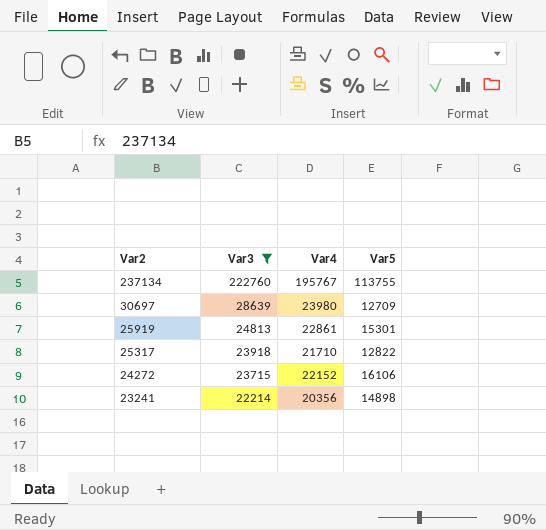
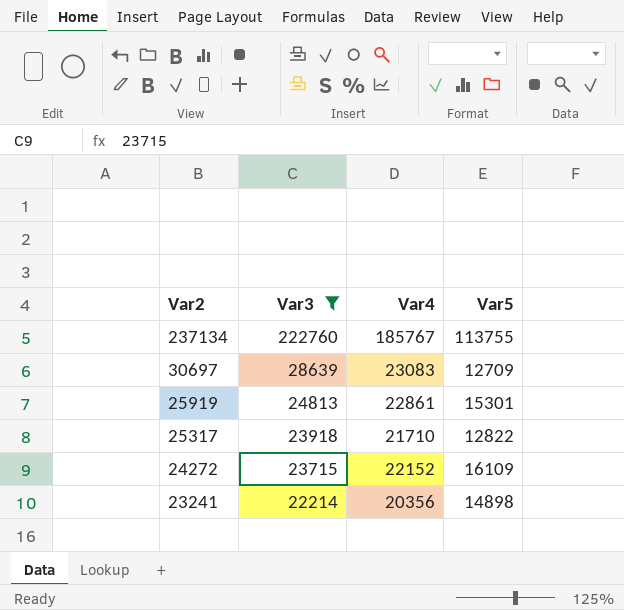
237134 | Var4: 195767 -> 185767
30697 | Var4: 23980 -> 23083
24272 | Var5: 16106 -> 16109

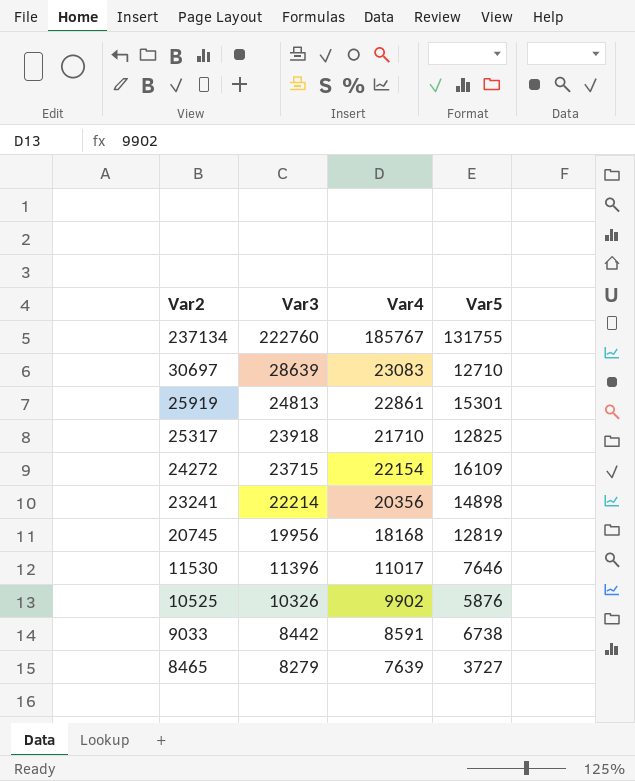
filter: Var3 >= 22214 -> none
237134 | Var5: 113755 -> 131755
30697 | Var5: 12709 -> 12710
25317 | Var5: 12822 -> 12825
24272 | Var4: 22152 -> 22154

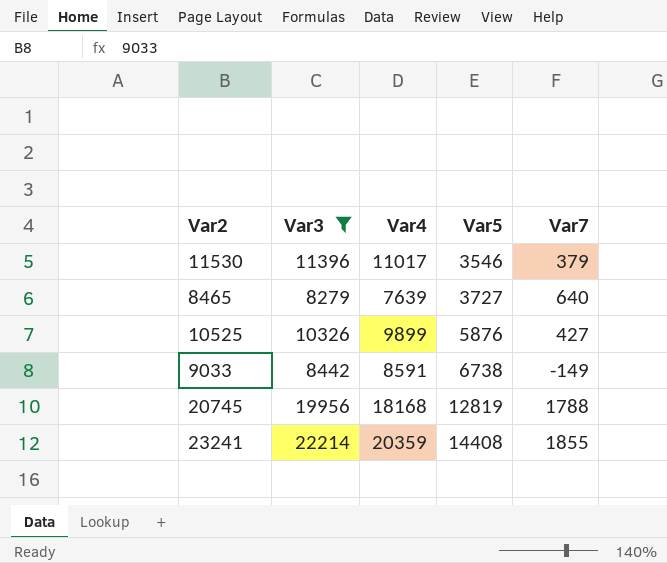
filter: none -> Var3 <= 22214
row order: Var2 descending -> Var5 ascending
column Var7 | formula: none -> [Var3] - [Var4]
11530 | Var5: 7646 -> 3546
10525 | Var4: 9902 -> 9899
23241 | Var4: 20356 -> 20359
23241 | Var5: 14898 -> 14408

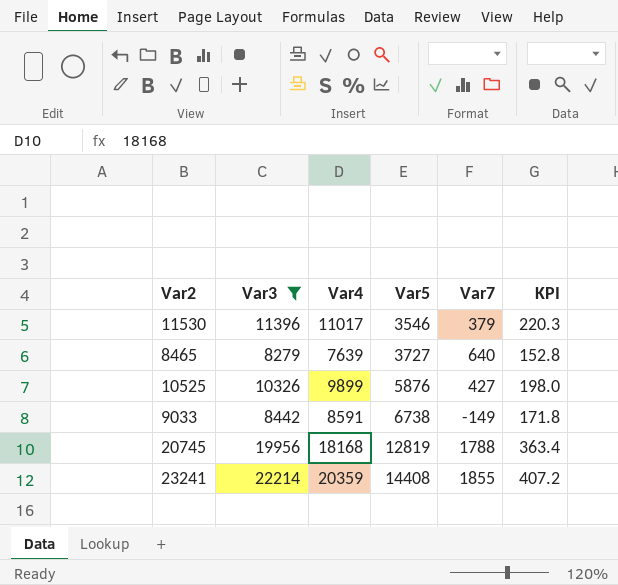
column KPI | formula: none -> [Var4] * 0.02

